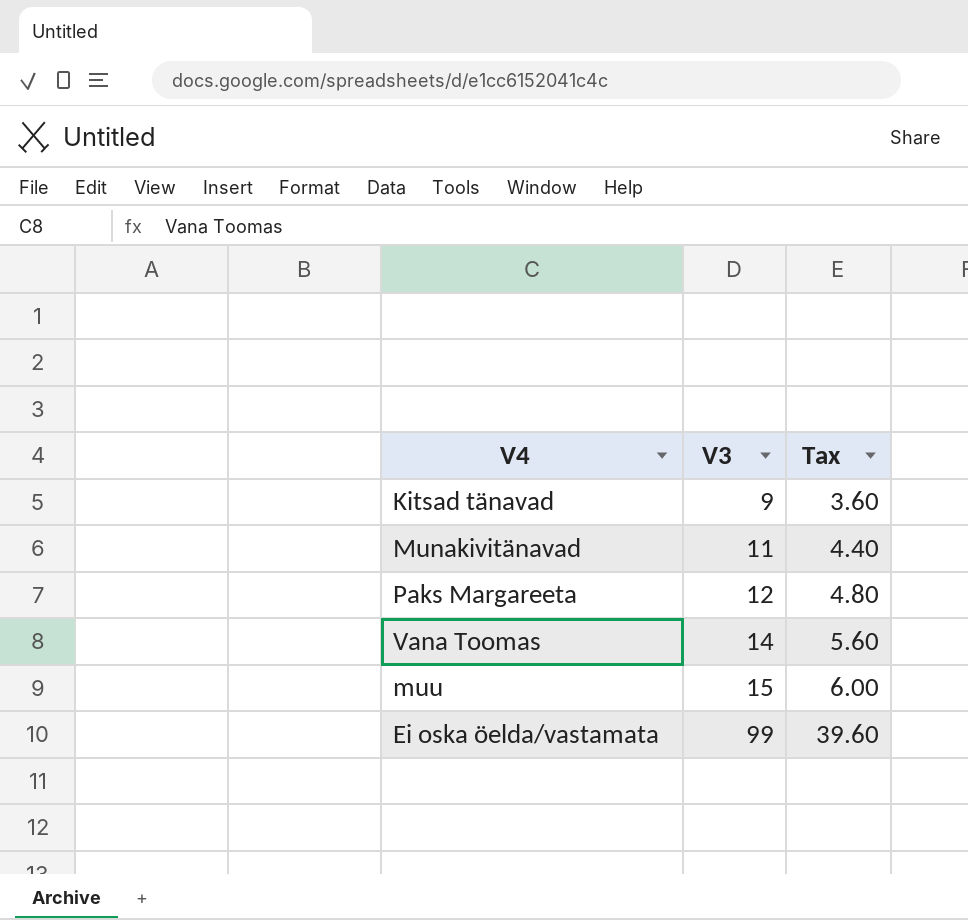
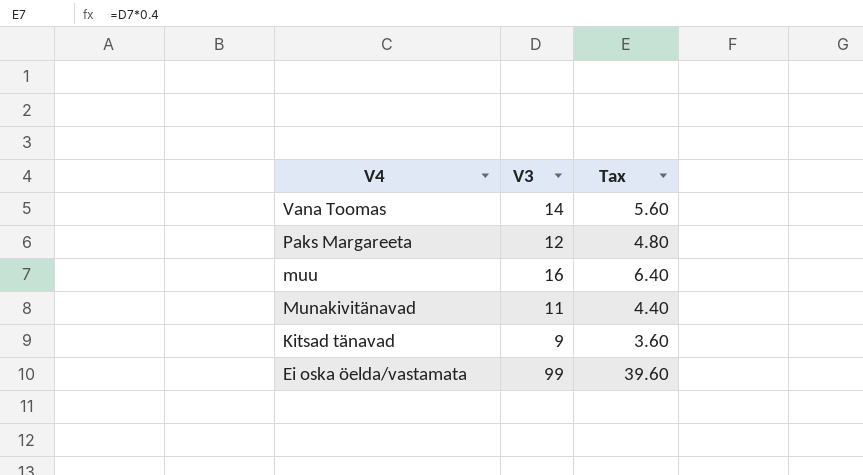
row order: V3 ascending -> V4 descending
muu | V3: 15 -> 16
muu | Tax: 6.00 -> 6.40

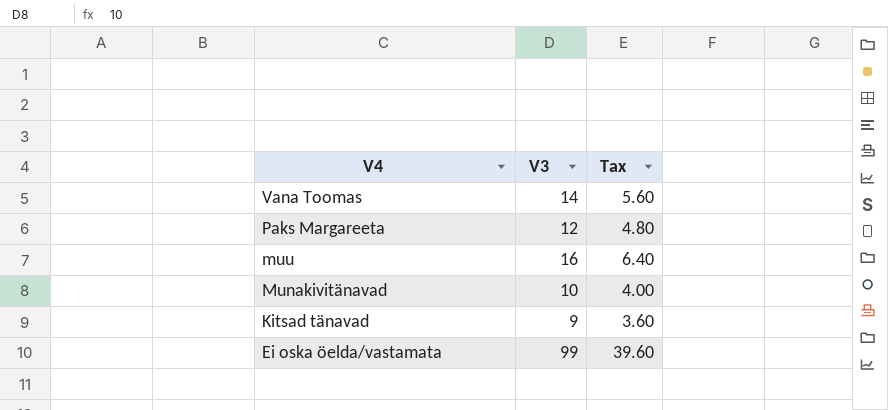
Munakivitänavad | V3: 11 -> 10
Munakivitänavad | Tax: 4.40 -> 4.00

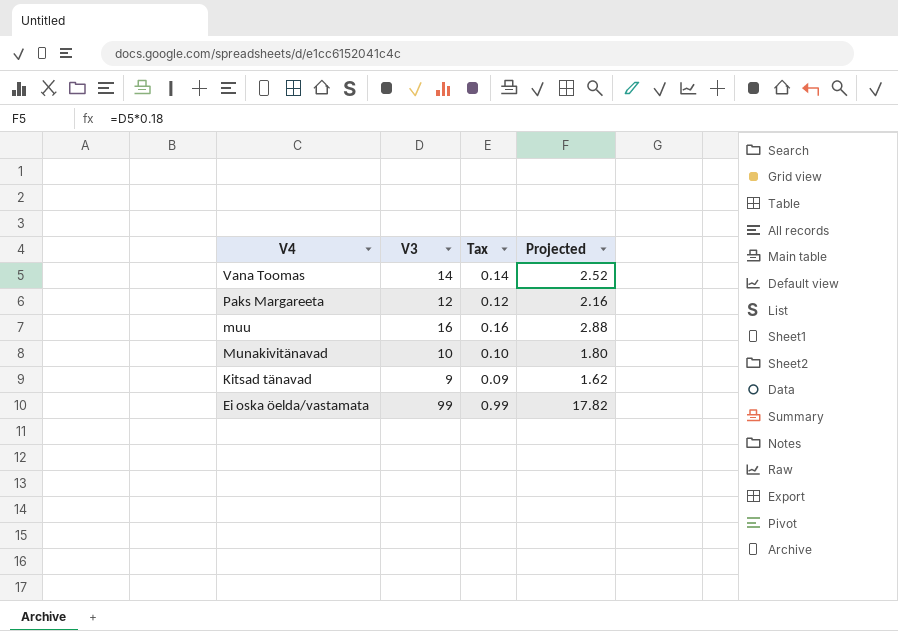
column Tax | formula: [V3] * 0.4 -> [V3] * 0.01
column Projected | formula: none -> [V3] * 0.18

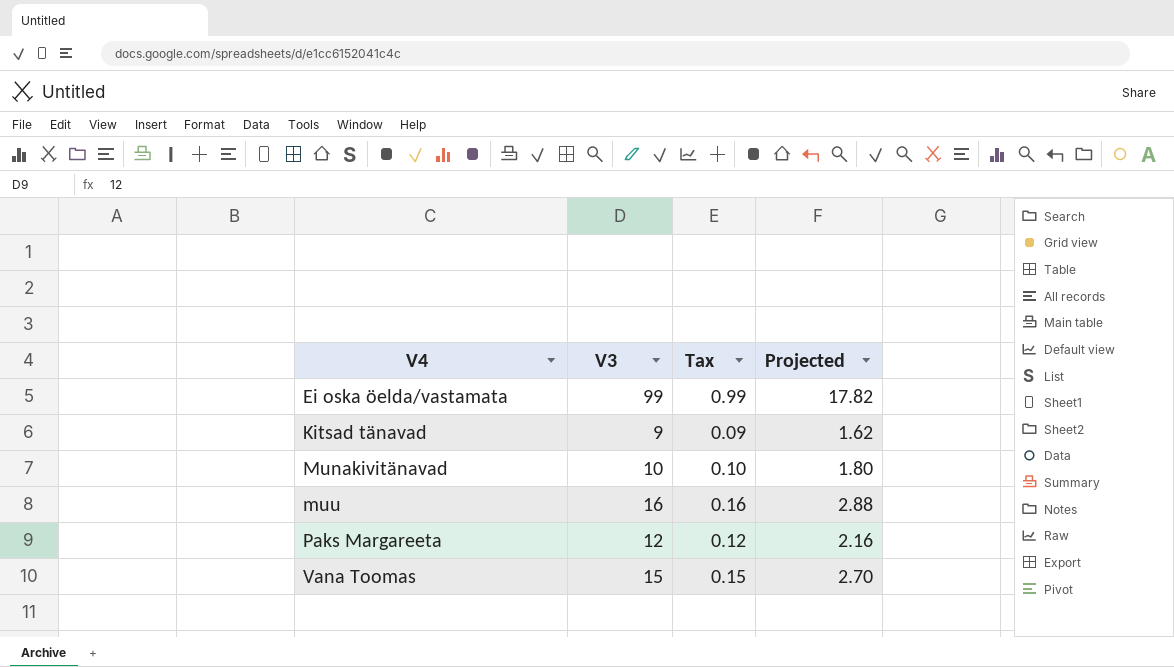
row order: V4 descending -> V4 ascending
Vana Toomas | V3: 14 -> 15
Vana Toomas | Tax: 0.14 -> 0.15
Vana Toomas | Projected: 2.52 -> 2.70

